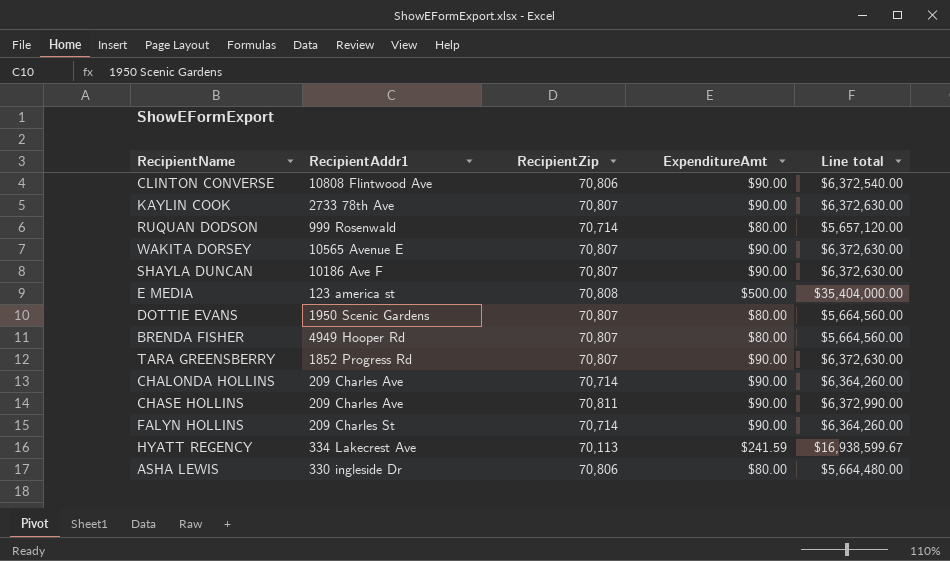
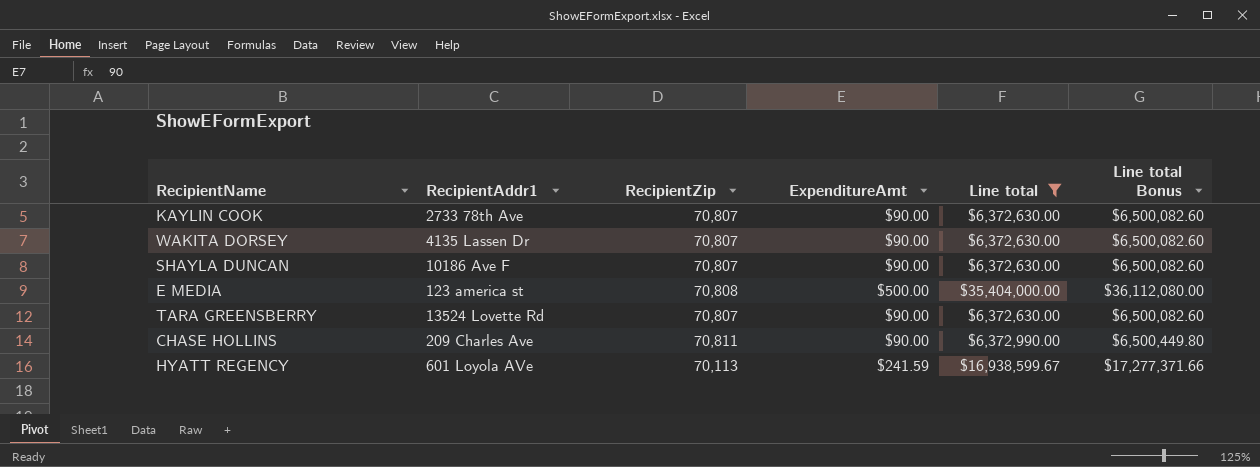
filter: none -> Line total >= $6,372,630.00
column Line total Bonus | formula: none -> [Line total] * 1.02
WAKITA DORSEY | RecipientAddr1: 10565 Avenue E -> 4135 Lassen Dr
TARA GREENSBERRY | RecipientAddr1: 1852 Progress Rd -> 13524 Lovette Rd
HYATT REGENCY | RecipientAddr1: 334 Lakecrest Ave -> 601 Loyola AVe

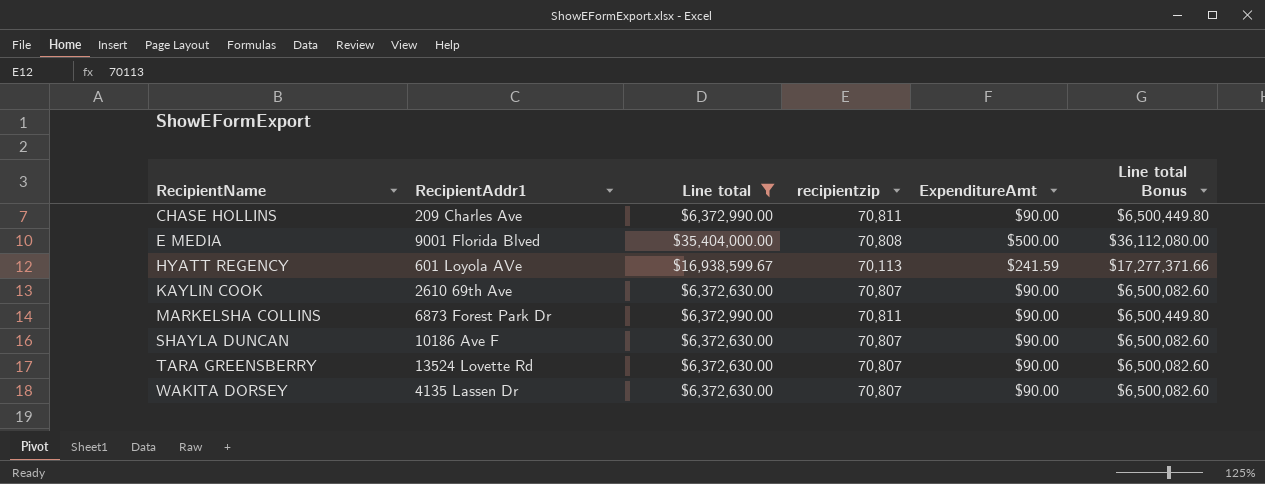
row order: none -> RecipientName ascending
column Line total | position: 5 -> 3
column name: RecipientZip -> recipientzip
E MEDIA | RecipientAddr1: 123 america st -> 9001 Florida Blved
KAYLIN COOK | RecipientAddr1: 2733 78th Ave -> 2610 69th Ave
row MARKELSHA COLLINS: none -> 6873 Forest Park Dr | $6,372,990.00 | 70,811 | $90.00 | $6,500,449.80

